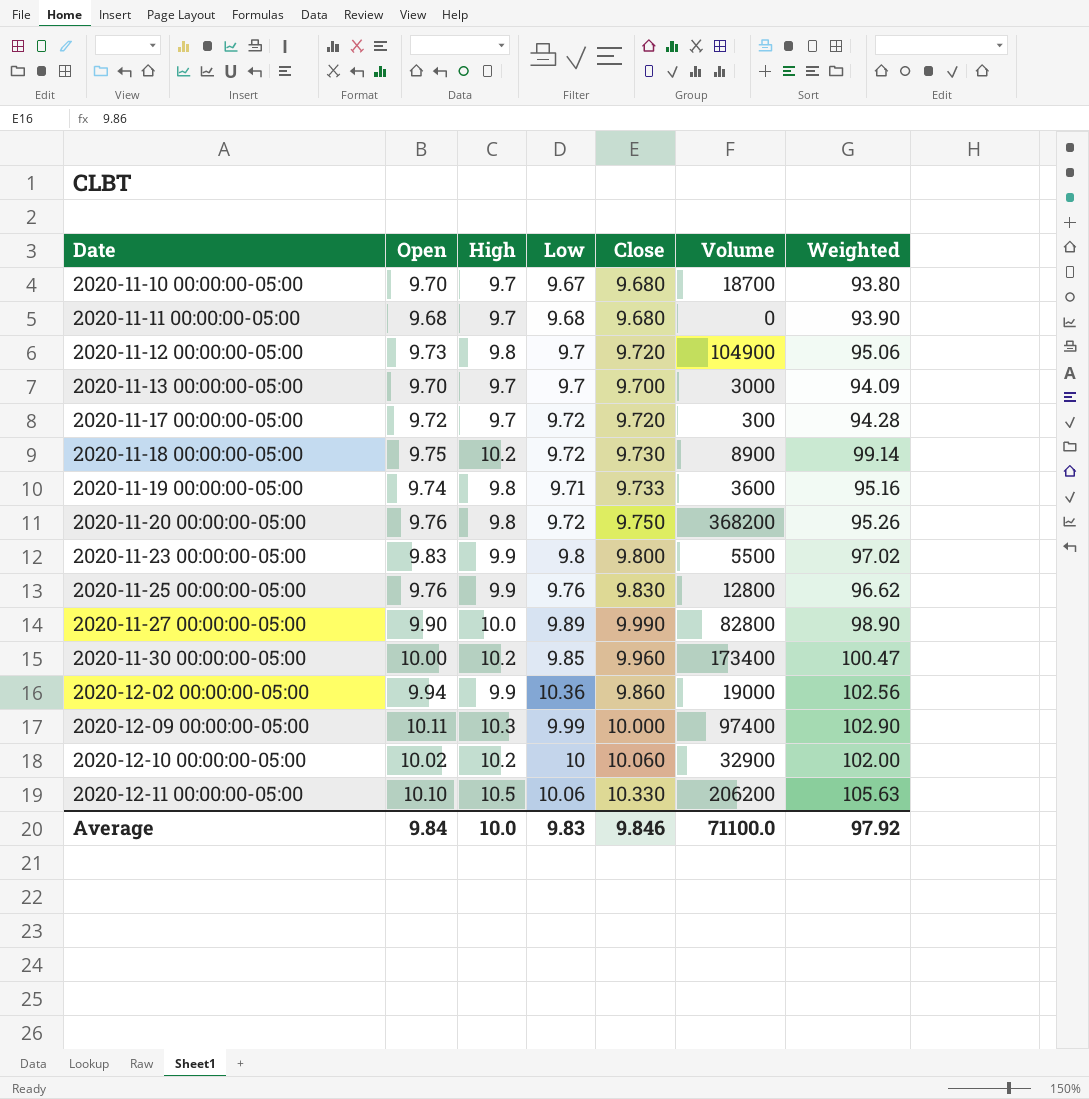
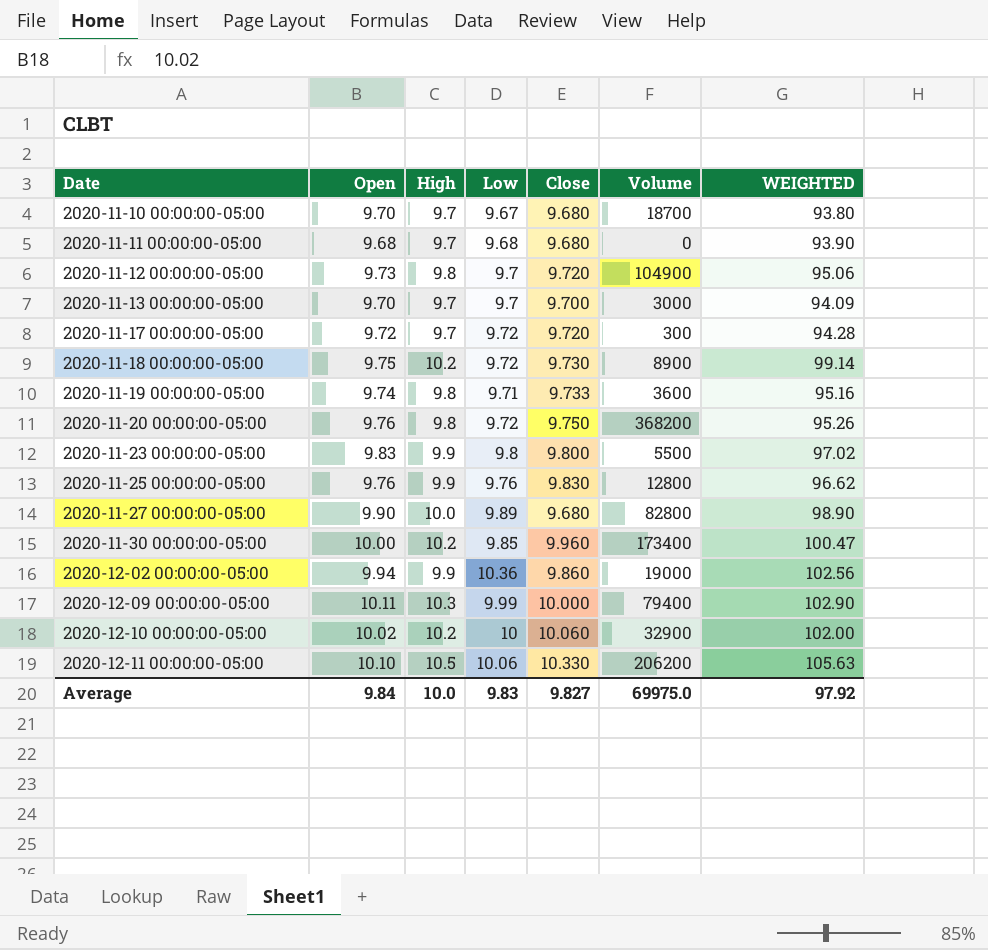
column name: Weighted -> WEIGHTED
2020-11-27 00:00:00-05:00 | Close: 9.990 -> 9.680
2020-12-09 00:00:00-05:00 | Volume: 97400 -> 79400
Average | Close: 9.846 -> 9.827
Average | Volume: 71100.0 -> 69975.0

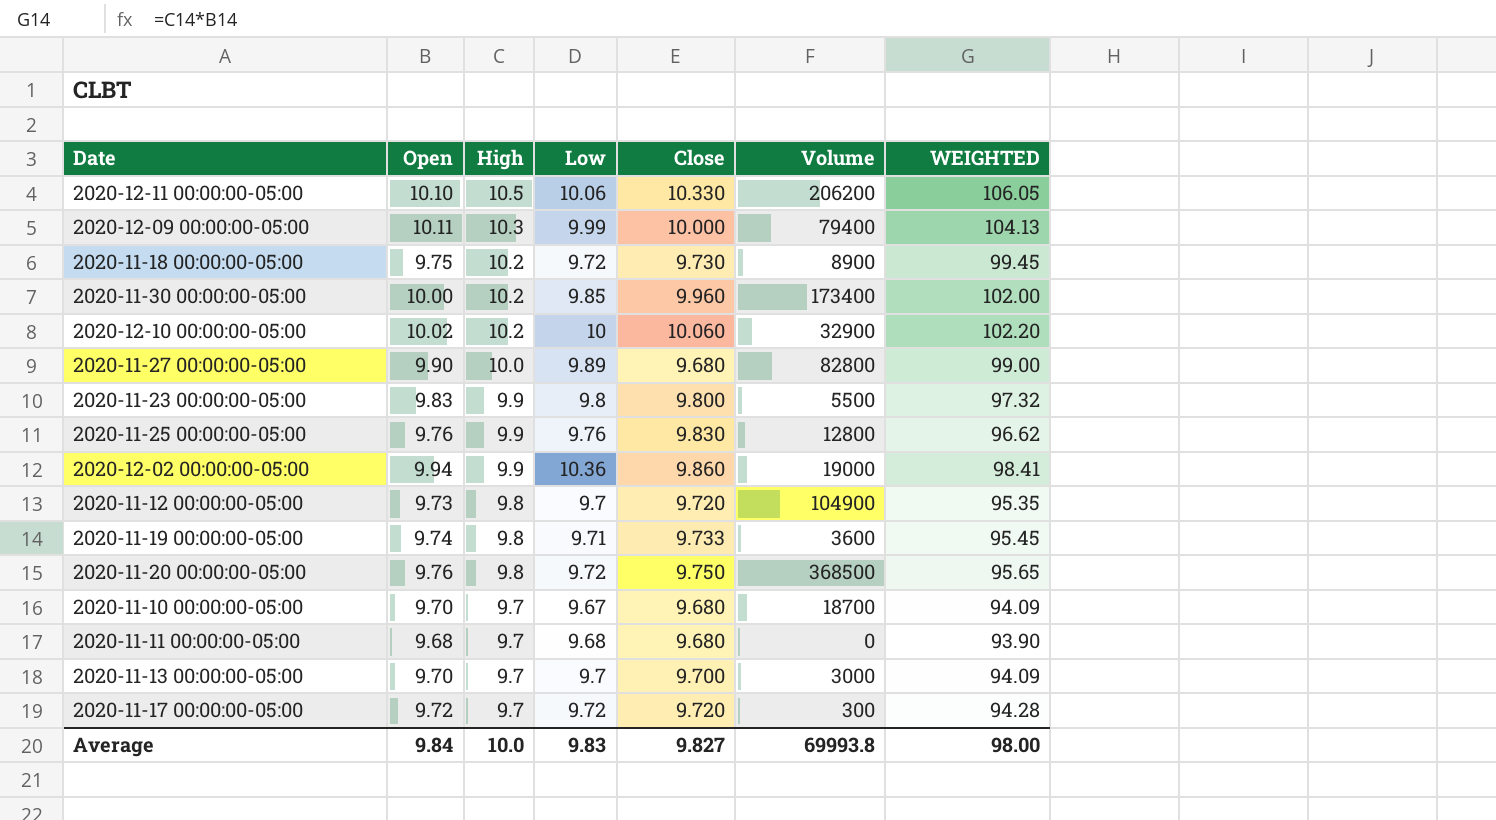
row order: Date ascending -> High descending
column WEIGHTED | formula: [High] * [Low] -> [Open] * [High]
2020-11-20 00:00:00-05:00 | Volume: 368200 -> 368500
Average | Volume: 69975.0 -> 69993.8
Average | WEIGHTED: 97.92 -> 98.00

